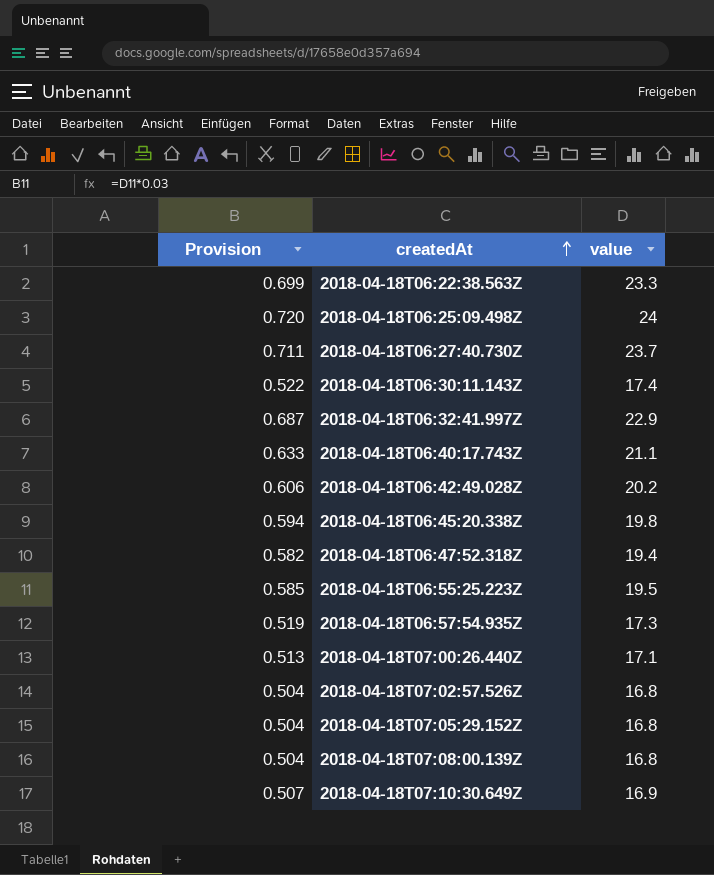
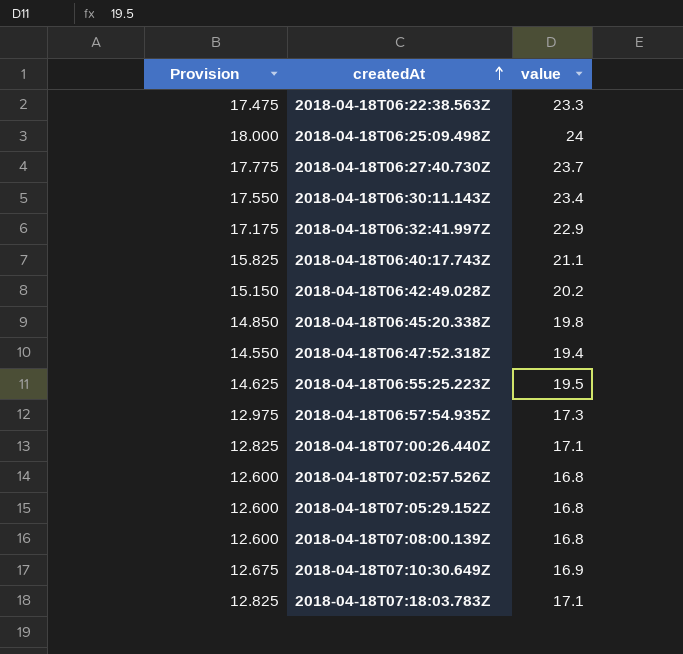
column Provision | formula: [value] * 0.03 -> [value] * 0.75
2018-04-18T06:30:11.143Z | value: 17.4 -> 23.4
row 2018-04-18T07:18:03.783Z: none -> 12.825 | 17.1

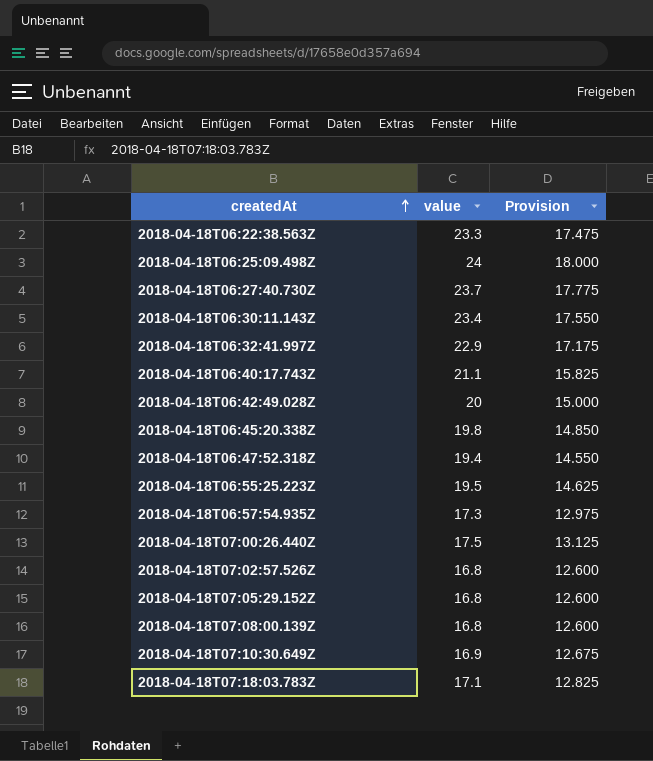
column Provision | position: 1 -> 3
2018-04-18T06:42:49.028Z | value: 20.2 -> 20
2018-04-18T06:42:49.028Z | Provision: 15.150 -> 15.000
2018-04-18T07:00:26.440Z | value: 17.1 -> 17.5
2018-04-18T07:00:26.440Z | Provision: 12.825 -> 13.125

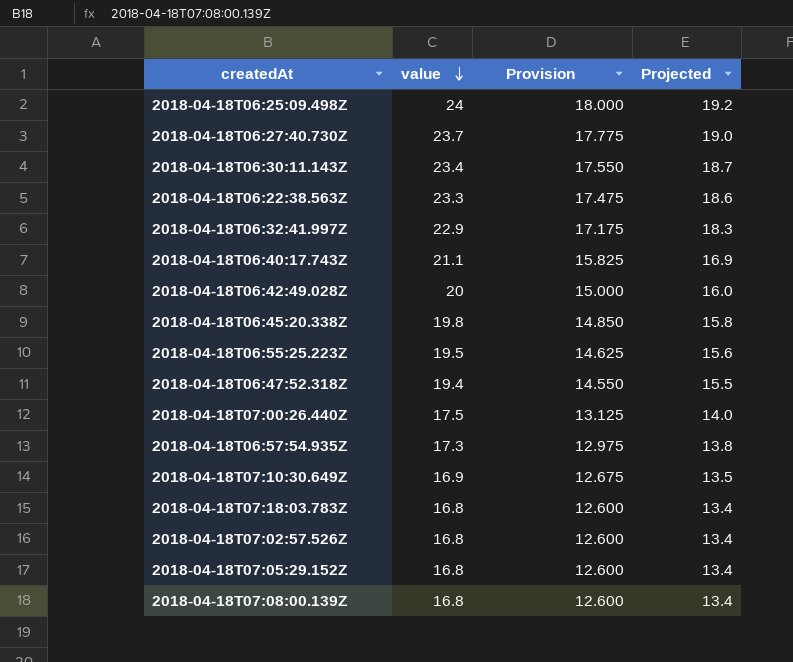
row order: createdAt ascending -> value descending
column Projected | formula: none -> [value] * 0.8
2018-04-18T07:18:03.783Z | value: 17.1 -> 16.8
2018-04-18T07:18:03.783Z | Provision: 12.825 -> 12.600

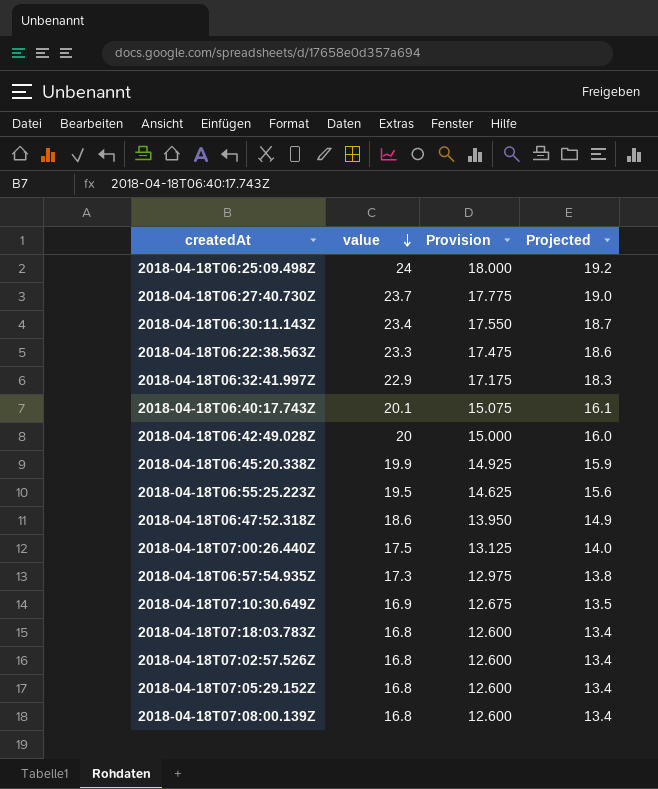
2018-04-18T06:40:17.743Z | value: 21.1 -> 20.1
2018-04-18T06:40:17.743Z | Provision: 15.825 -> 15.075
2018-04-18T06:40:17.743Z | Projected: 16.9 -> 16.1
2018-04-18T06:45:20.338Z | value: 19.8 -> 19.9
2018-04-18T06:45:20.338Z | Provision: 14.850 -> 14.925
2018-04-18T06:45:20.338Z | Projected: 15.8 -> 15.9
2018-04-18T06:47:52.318Z | value: 19.4 -> 18.6
2018-04-18T06:47:52.318Z | Provision: 14.550 -> 13.950
2018-04-18T06:47:52.318Z | Projected: 15.5 -> 14.9

